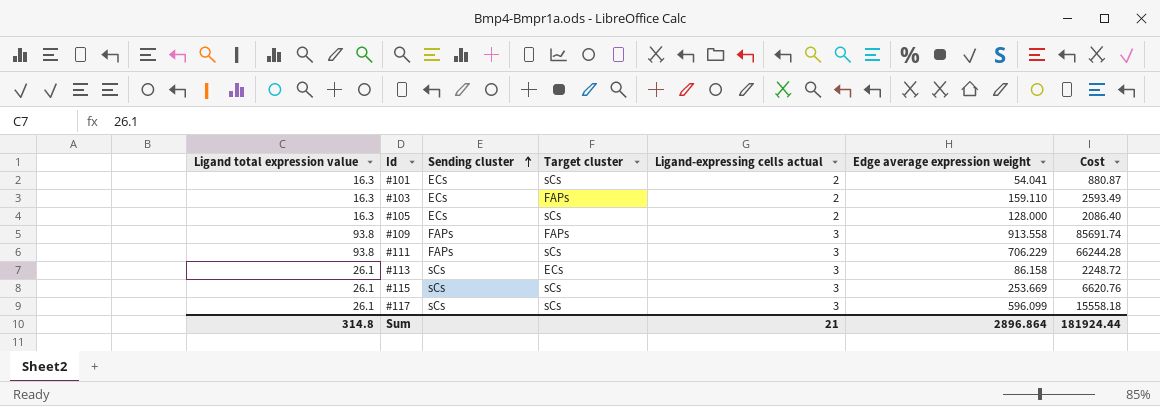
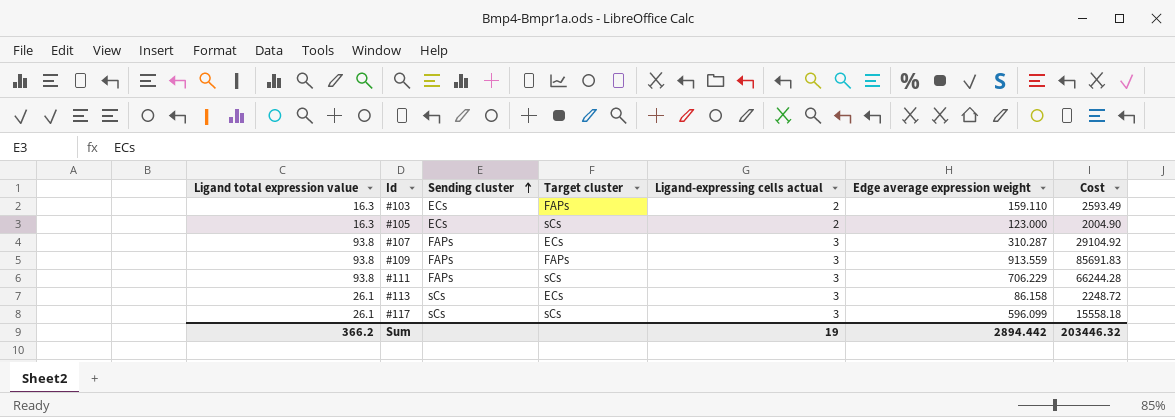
row #101: 16.3 | ECs | sCs | 2 | 54.041 | 880.87 -> none
row #115: 26.1 | sCs | sCs | 3 | 253.669 | 6620.76 -> none
#105 | Edge average expression weight: 128.000 -> 123.000
#105 | Cost: 2086.40 -> 2004.90
row #107: none -> 93.8 | FAPs | ECs | 3 | 310.287 | 29104.92
#109 | Edge average expression weight: 913.558 -> 913.559
#109 | Cost: 85691.74 -> 85691.83
Sum | Ligand total expression value: 314.8 -> 366.2
Sum | Ligand-expressing cells actual: 21 -> 19
Sum | Edge average expression weight: 2896.864 -> 2894.442
Sum | Cost: 181924.44 -> 203446.32

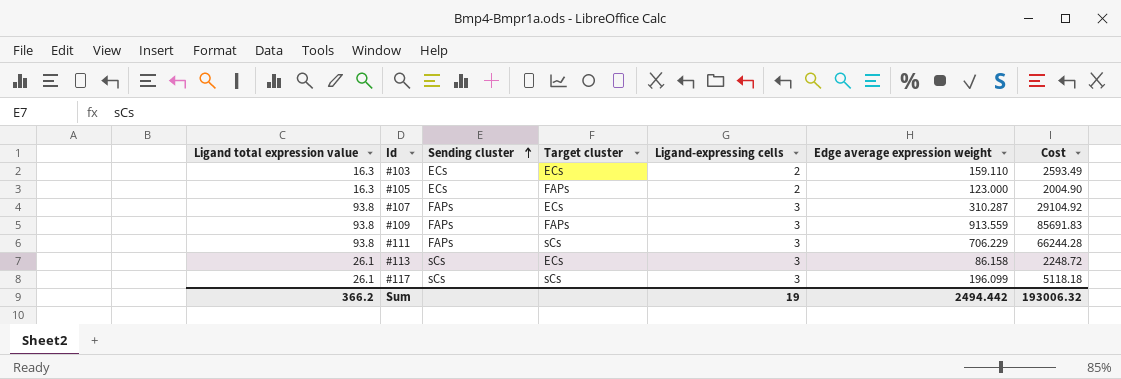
column name: Ligand-expressing cells actual -> Ligand-expressing cells
#103 | Target cluster: FAPs -> ECs
#105 | Target cluster: sCs -> FAPs
#117 | Edge average expression weight: 596.099 -> 196.099
#117 | Cost: 15558.18 -> 5118.18
Sum | Edge average expression weight: 2894.442 -> 2494.442
Sum | Cost: 203446.32 -> 193006.32

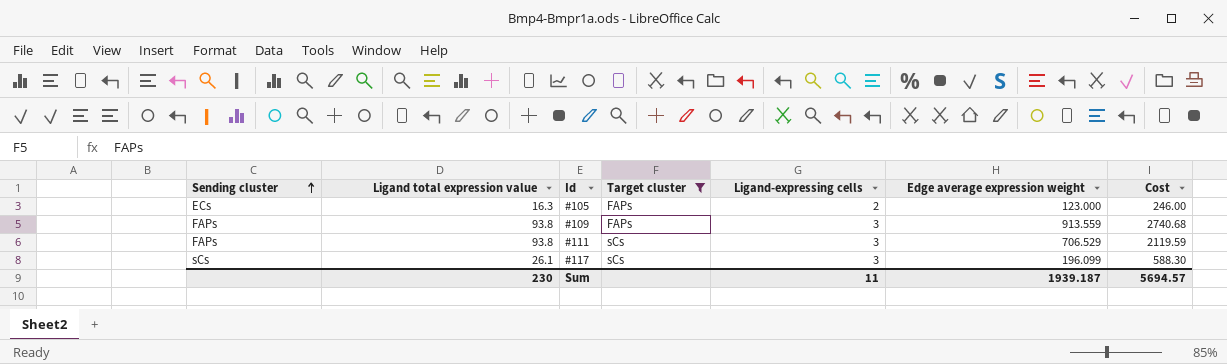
filter: none -> Target cluster != ECs
column Sending cluster | position: 3 -> 1
column Cost | formula: [Ligand total expression value] * [Edge average expression weight] -> [Ligand-expressing cells] * [Edge average expression weight]
#111 | Edge average expression weight: 706.229 -> 706.529
Sum | Ligand total expression value: 366.2 -> 230
Sum | Ligand-expressing cells: 19 -> 11
Sum | Edge average expression weight: 2494.442 -> 1939.187
Sum | Cost: 193006.32 -> 5694.57

